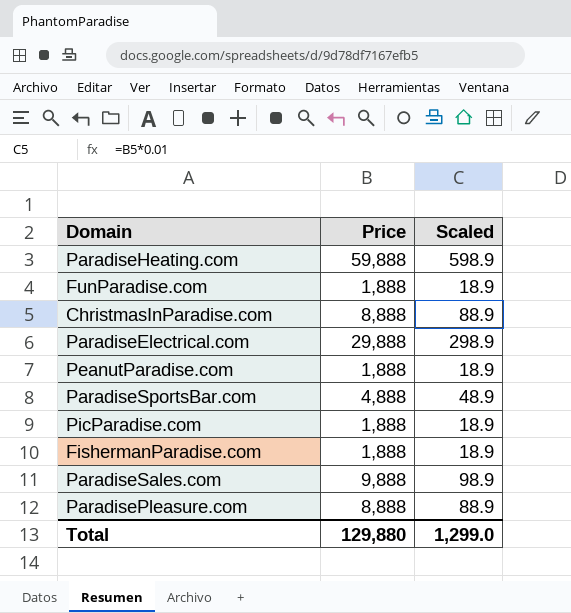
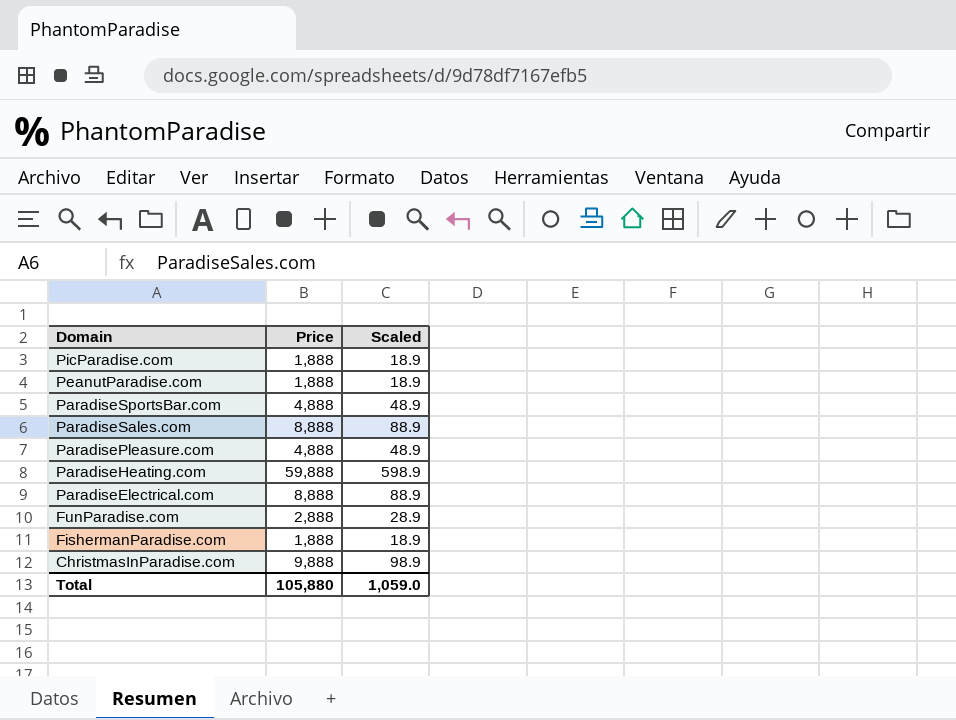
row order: none -> Domain descending
ParadiseSales.com | Price: 9,888 -> 8,888
ParadiseSales.com | Scaled: 98.9 -> 88.9
ParadisePleasure.com | Price: 8,888 -> 4,888
ParadisePleasure.com | Scaled: 88.9 -> 48.9
ParadiseElectrical.com | Price: 29,888 -> 8,888
ParadiseElectrical.com | Scaled: 298.9 -> 88.9
FunParadise.com | Price: 1,888 -> 2,888
FunParadise.com | Scaled: 18.9 -> 28.9
ChristmasInParadise.com | Price: 8,888 -> 9,888
ChristmasInParadise.com | Scaled: 88.9 -> 98.9
Total | Price: 129,880 -> 105,880
Total | Scaled: 1,299.0 -> 1,059.0

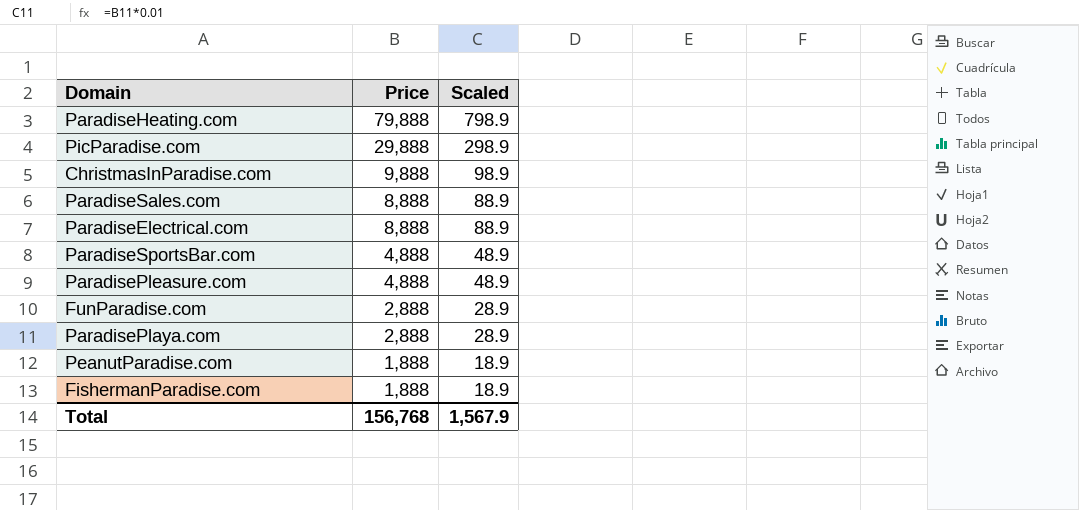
row order: Domain descending -> Price descending
ParadiseHeating.com | Price: 59,888 -> 79,888
ParadiseHeating.com | Scaled: 598.9 -> 798.9
PicParadise.com | Price: 1,888 -> 29,888
PicParadise.com | Scaled: 18.9 -> 298.9
row ParadisePlaya.com: none -> 2,888 | 28.9
Total | Price: 105,880 -> 156,768
Total | Scaled: 1,059.0 -> 1,567.9

